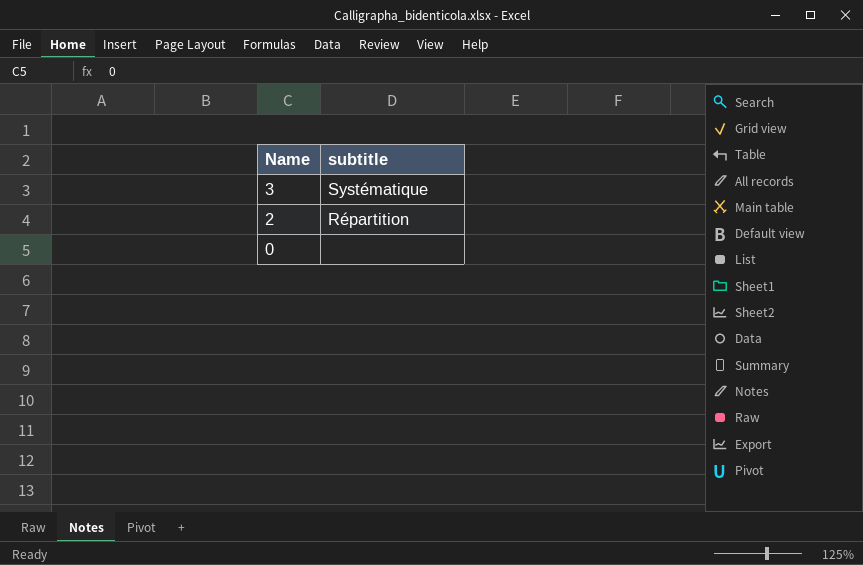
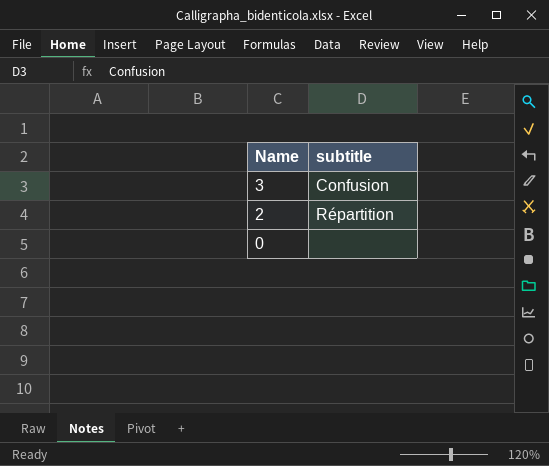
3 | subtitle: Systématique -> Confusion

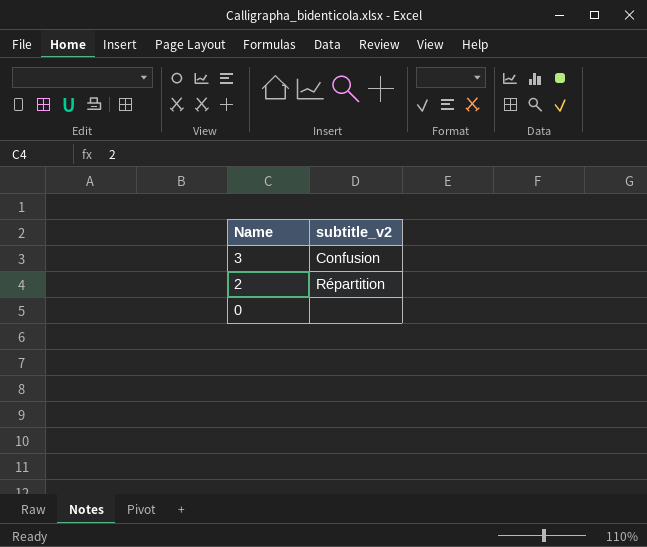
column name: subtitle -> subtitle_v2

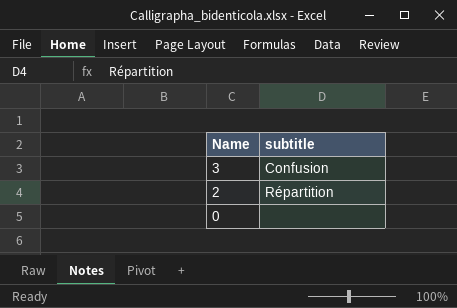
column name: subtitle_v2 -> subtitle

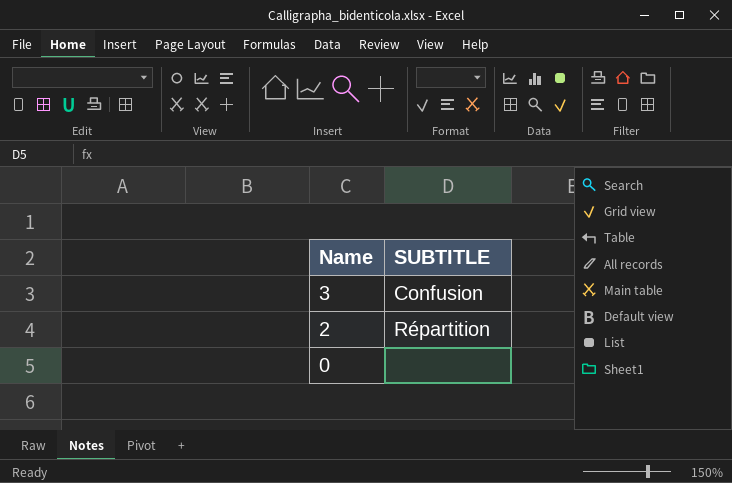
column name: subtitle -> SUBTITLE

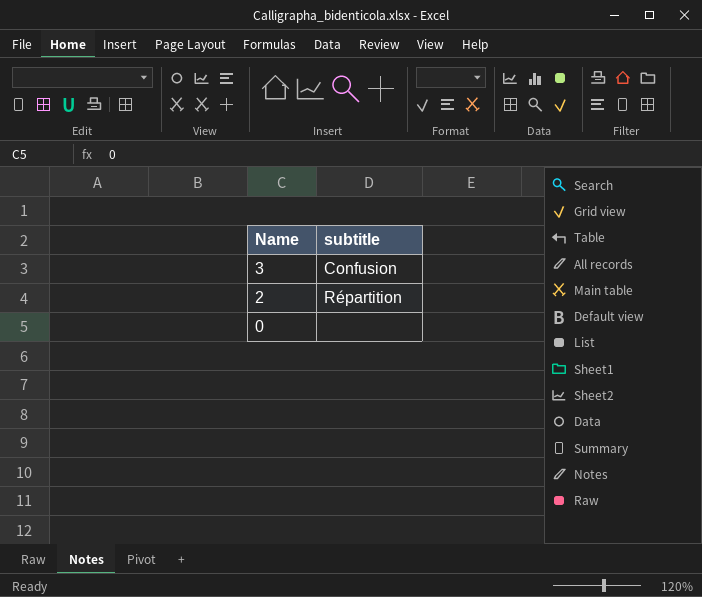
column name: SUBTITLE -> subtitle

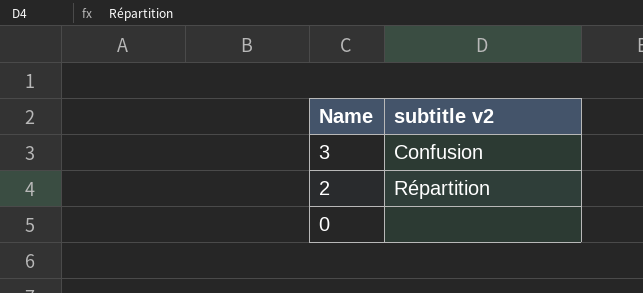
column name: subtitle -> subtitle v2

